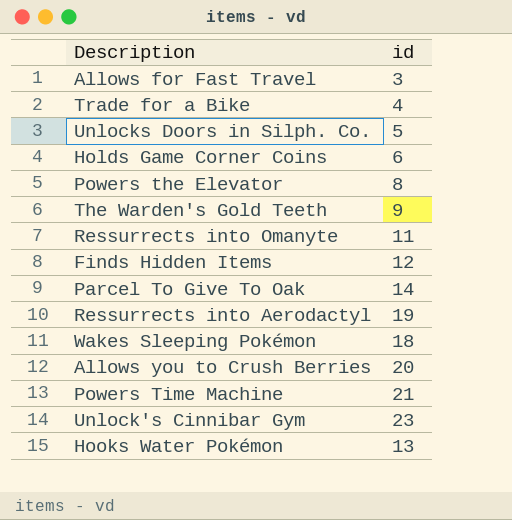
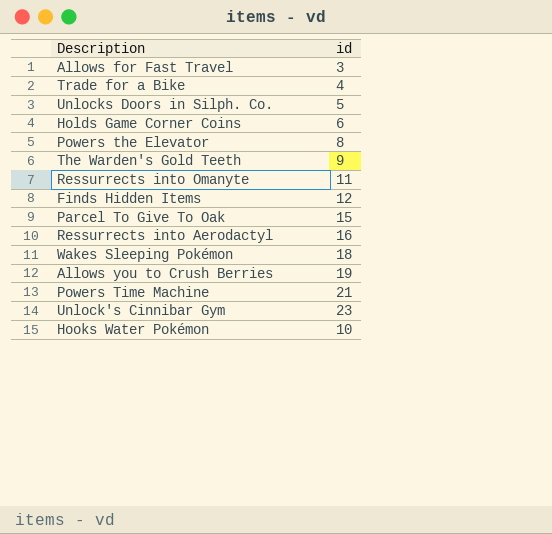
Parcel To Give To Oak | id: 14 -> 15
Ressurrects into Aerodactyl | id: 19 -> 16
Allows you to Crush Berries | id: 20 -> 19
Hooks Water Pokémon | id: 13 -> 10

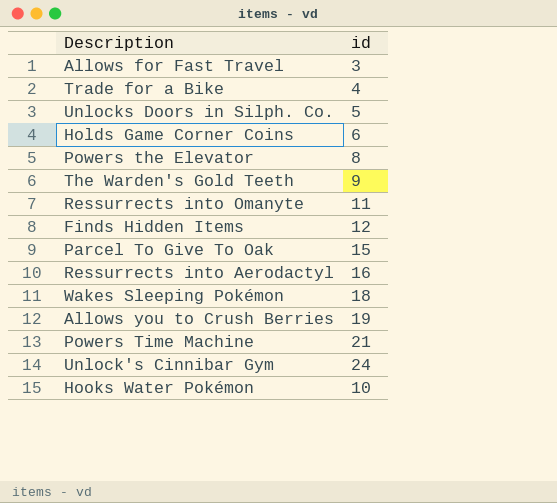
Unlock's Cinnibar Gym | id: 23 -> 24

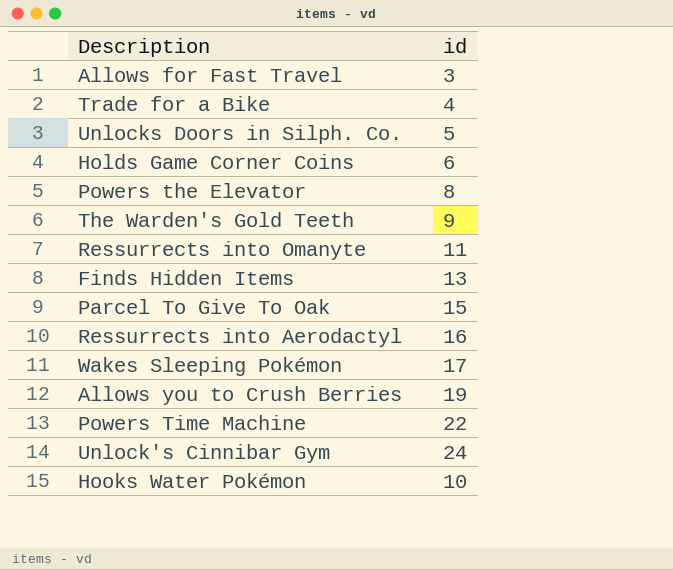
Finds Hidden Items | id: 12 -> 13
Wakes Sleeping Pokémon | id: 18 -> 17
Powers Time Machine | id: 21 -> 22

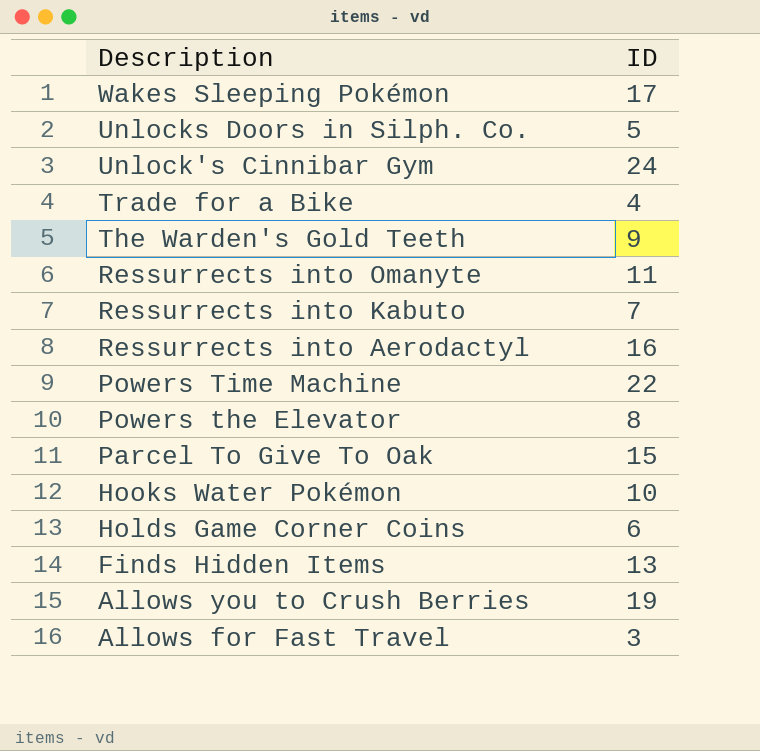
row order: none -> Description descending
column name: id -> ID
row Ressurrects into Kabuto: none -> 7

